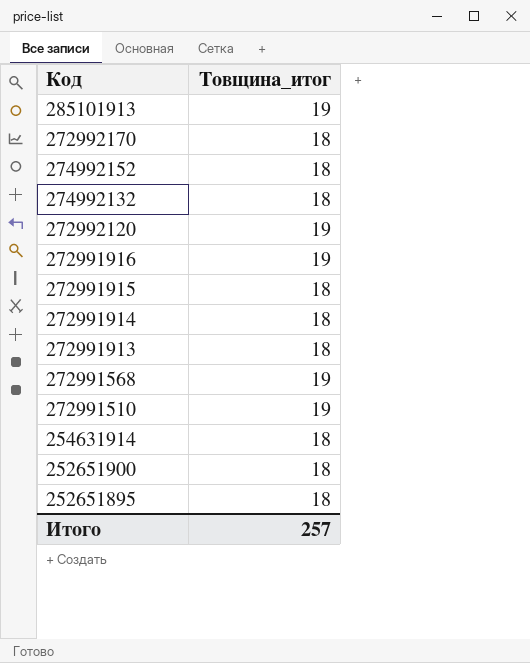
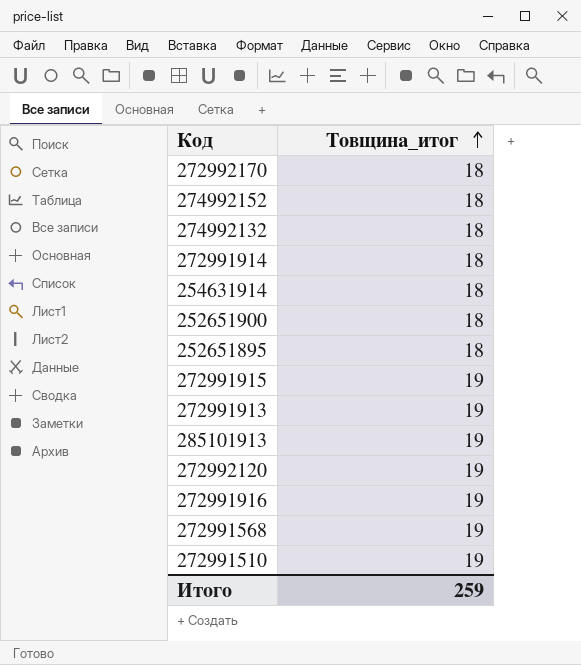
row order: none -> Товщина_итог ascending
272991915 | Товщина_итог: 18 -> 19
272991913 | Товщина_итог: 18 -> 19
Итого | Товщина_итог: 257 -> 259

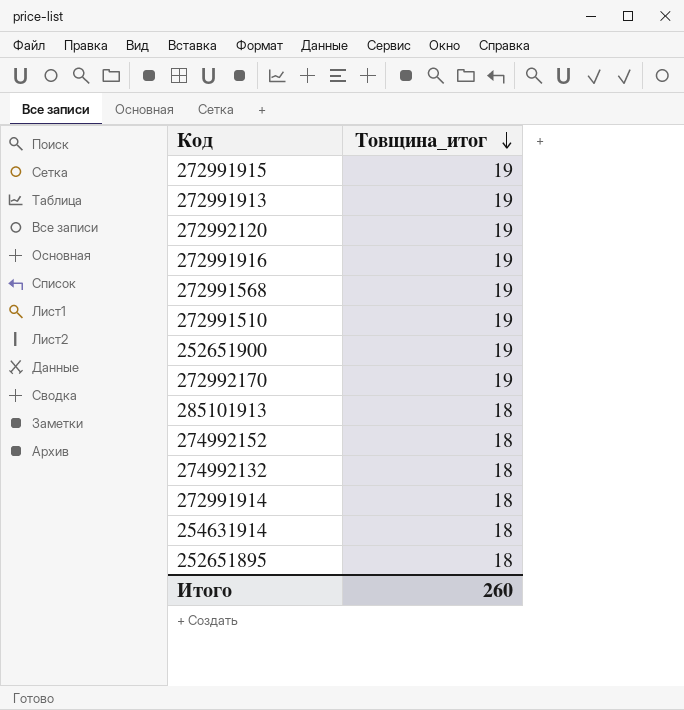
row order: Товщина_итог ascending -> Товщина_итог descending
252651900 | Товщина_итог: 18 -> 19
272992170 | Товщина_итог: 18 -> 19
285101913 | Товщина_итог: 19 -> 18
Итого | Товщина_итог: 259 -> 260

